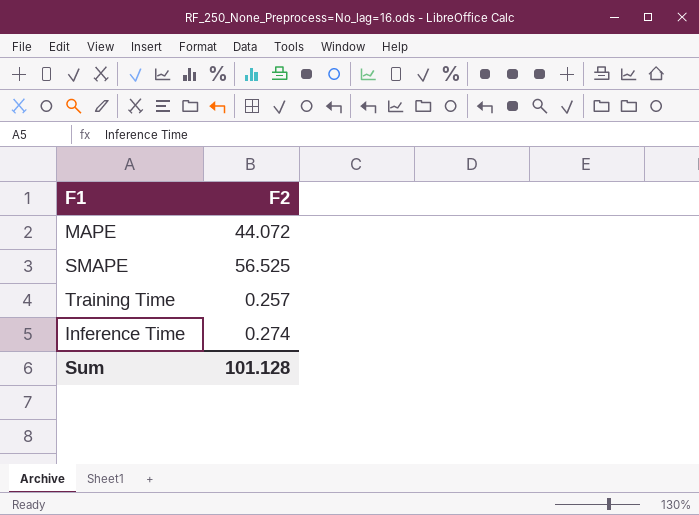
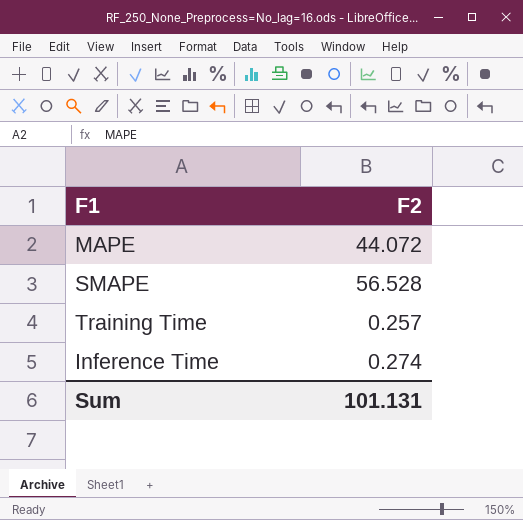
SMAPE | F2: 56.525 -> 56.528
Sum | F2: 101.128 -> 101.131

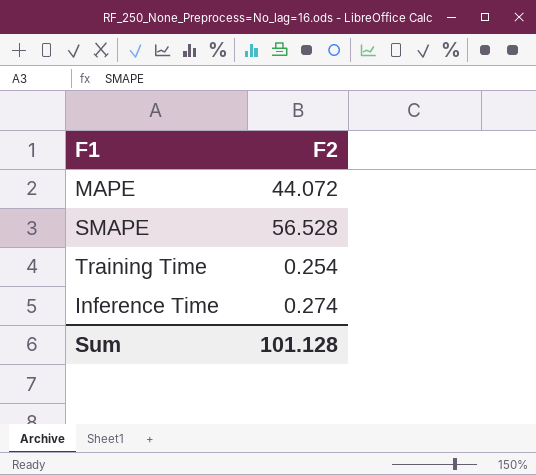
Training Time | F2: 0.257 -> 0.254
Sum | F2: 101.131 -> 101.128

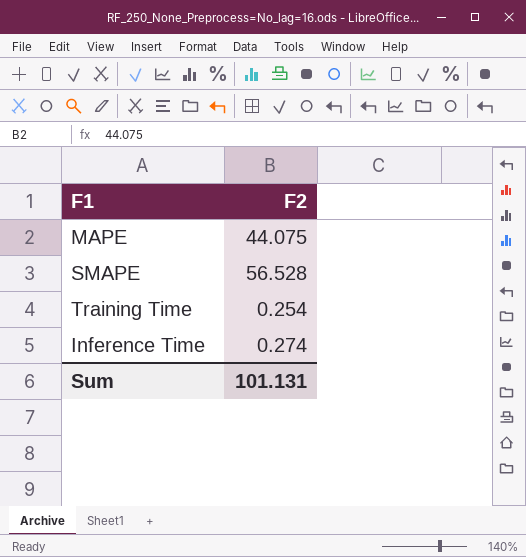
MAPE | F2: 44.072 -> 44.075
Sum | F2: 101.128 -> 101.131

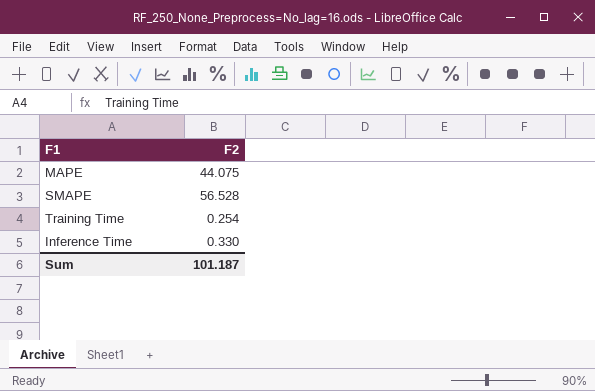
Inference Time | F2: 0.274 -> 0.330
Sum | F2: 101.131 -> 101.187

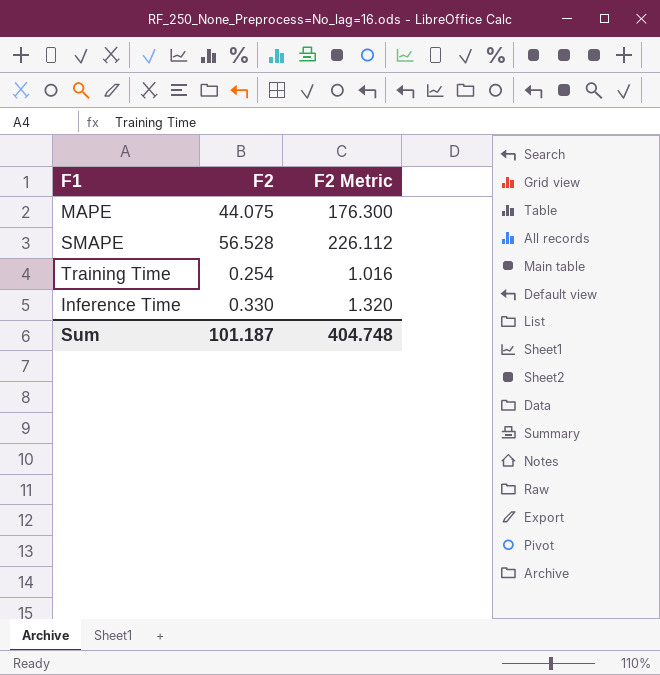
column F2 Metric | formula: none -> [F2] * 4

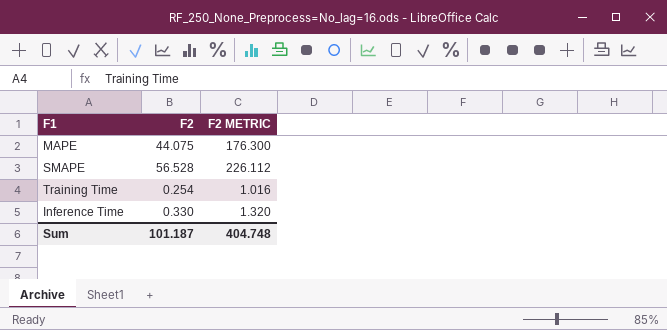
column name: F2 Metric -> F2 METRIC

